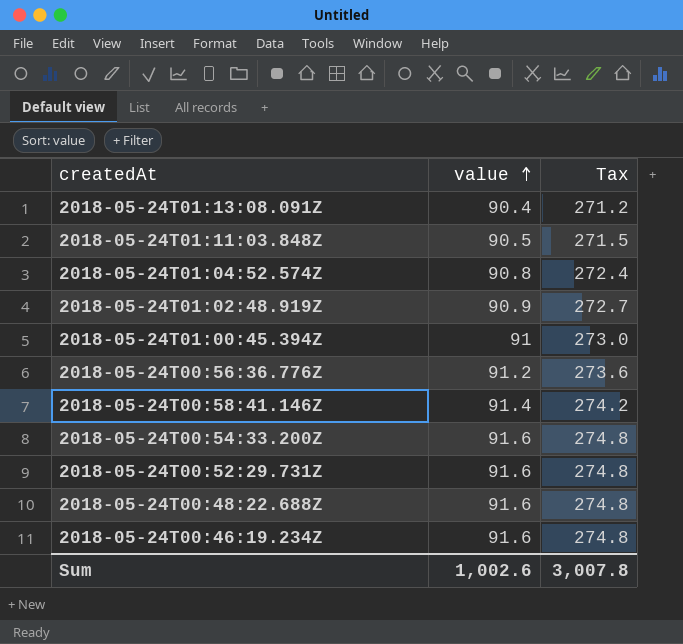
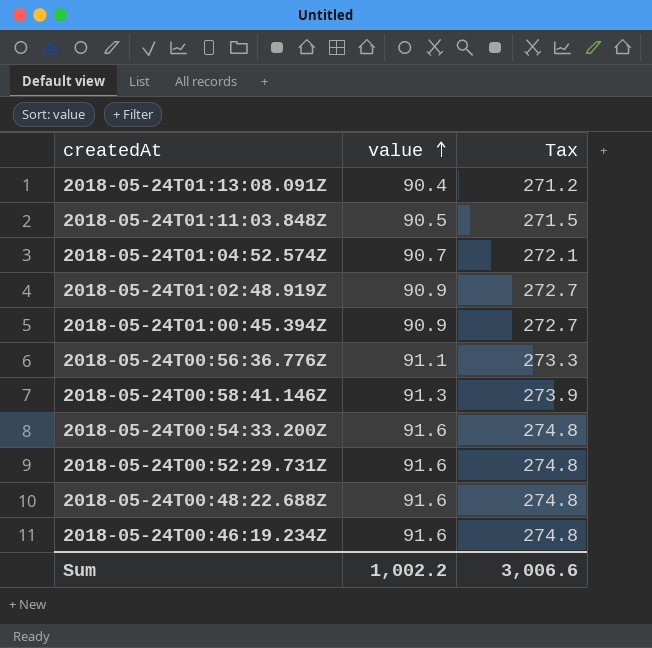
2018-05-24T01:04:52.574Z | value: 90.8 -> 90.7
2018-05-24T01:04:52.574Z | Tax: 272.4 -> 272.1
2018-05-24T01:00:45.394Z | value: 91 -> 90.9
2018-05-24T01:00:45.394Z | Tax: 273.0 -> 272.7
2018-05-24T00:56:36.776Z | value: 91.2 -> 91.1
2018-05-24T00:56:36.776Z | Tax: 273.6 -> 273.3
2018-05-24T00:58:41.146Z | value: 91.4 -> 91.3
2018-05-24T00:58:41.146Z | Tax: 274.2 -> 273.9
Sum | value: 1,002.6 -> 1,002.2
Sum | Tax: 3,007.8 -> 3,006.6

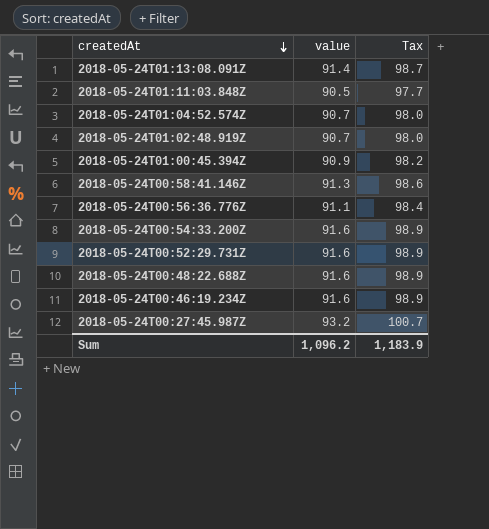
row order: value ascending -> createdAt descending
column Tax | formula: [value] * 3 -> [value] * 1.08
2018-05-24T01:13:08.091Z | value: 90.4 -> 91.4
2018-05-24T01:02:48.919Z | value: 90.9 -> 90.7
row 2018-05-24T00:27:45.987Z: none -> 93.2 | 100.7
Sum | value: 1,002.2 -> 1,096.2
Sum | Tax: 3,006.6 -> 1,183.9

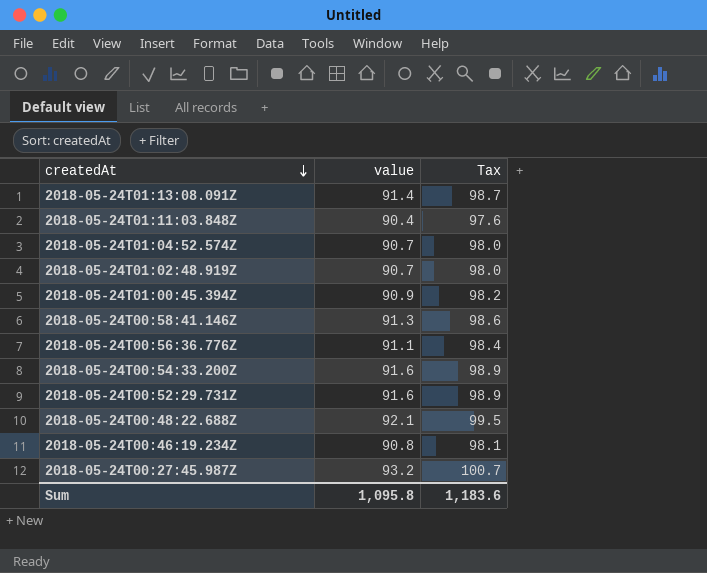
2018-05-24T01:11:03.848Z | value: 90.5 -> 90.4
2018-05-24T01:11:03.848Z | Tax: 97.7 -> 97.6
2018-05-24T00:48:22.688Z | value: 91.6 -> 92.1
2018-05-24T00:48:22.688Z | Tax: 98.9 -> 99.5
2018-05-24T00:46:19.234Z | value: 91.6 -> 90.8
2018-05-24T00:46:19.234Z | Tax: 98.9 -> 98.1
Sum | value: 1,096.2 -> 1,095.8
Sum | Tax: 1,183.9 -> 1,183.6

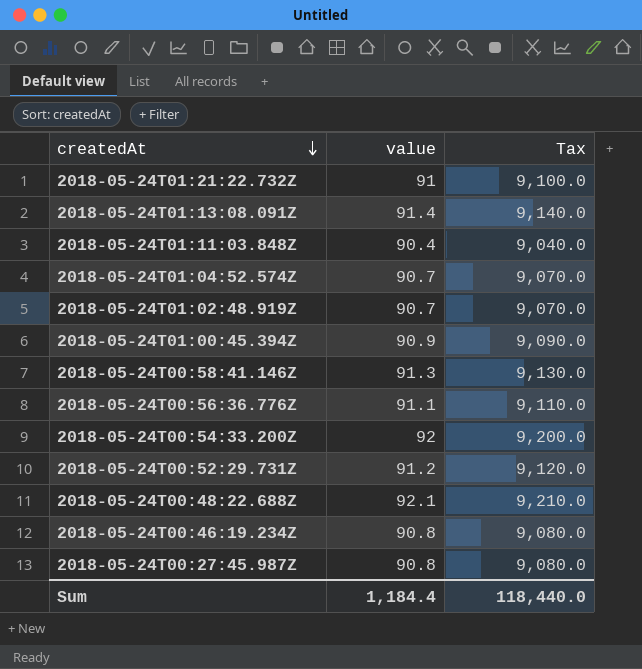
column Tax | formula: [value] * 1.08 -> [value] * 100
row 2018-05-24T01:21:22.732Z: none -> 91 | 9,100.0
2018-05-24T00:54:33.200Z | value: 91.6 -> 92
2018-05-24T00:52:29.731Z | value: 91.6 -> 91.2
2018-05-24T00:27:45.987Z | value: 93.2 -> 90.8
Sum | value: 1,095.8 -> 1,184.4
Sum | Tax: 1,183.6 -> 118,440.0

